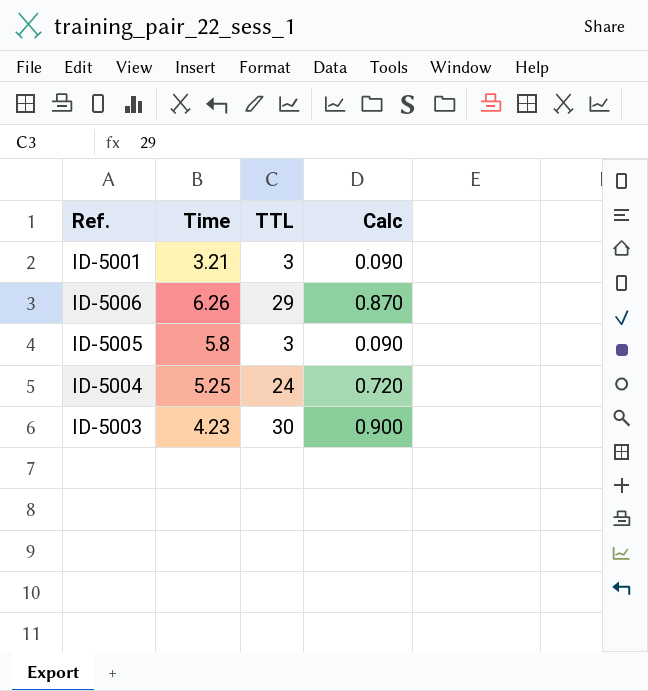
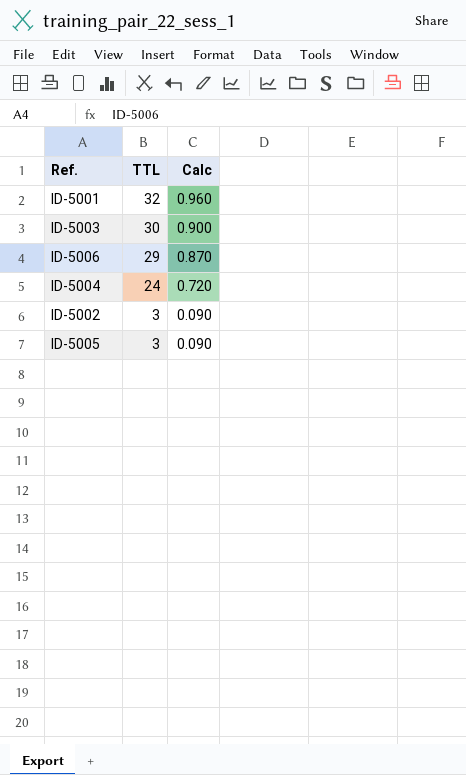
row order: none -> TTL descending
column Time | position: 2 -> none
ID-5001 | TTL: 3 -> 32
ID-5001 | Calc: 0.090 -> 0.960
row ID-5002: none -> 3 | 0.090

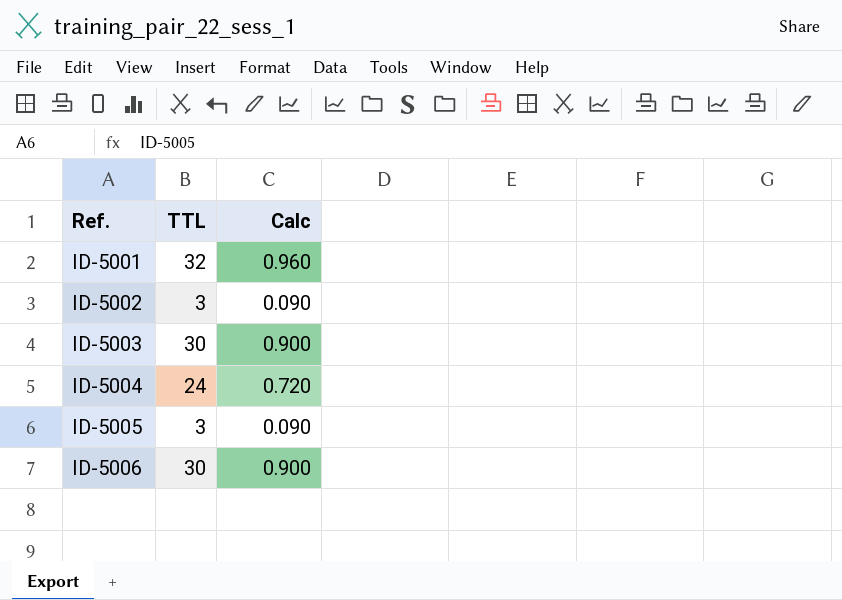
row order: TTL descending -> Ref. ascending
ID-5006 | TTL: 29 -> 30
ID-5006 | Calc: 0.870 -> 0.900

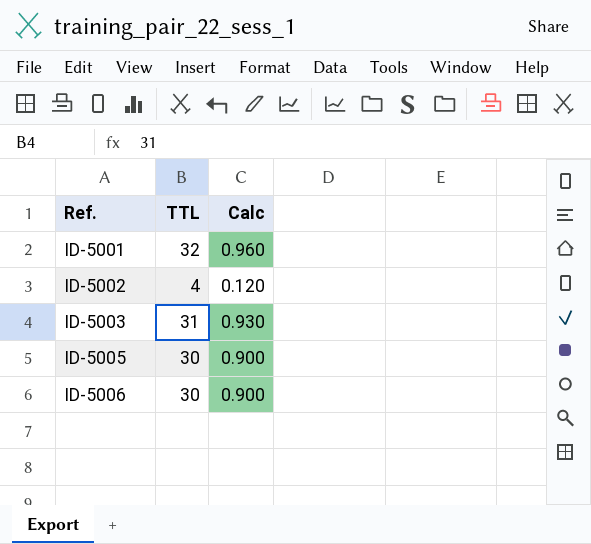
row ID-5004: 24 | 0.720 -> none
ID-5002 | TTL: 3 -> 4
ID-5002 | Calc: 0.090 -> 0.120
ID-5003 | TTL: 30 -> 31
ID-5003 | Calc: 0.900 -> 0.930
ID-5005 | TTL: 3 -> 30
ID-5005 | Calc: 0.090 -> 0.900

